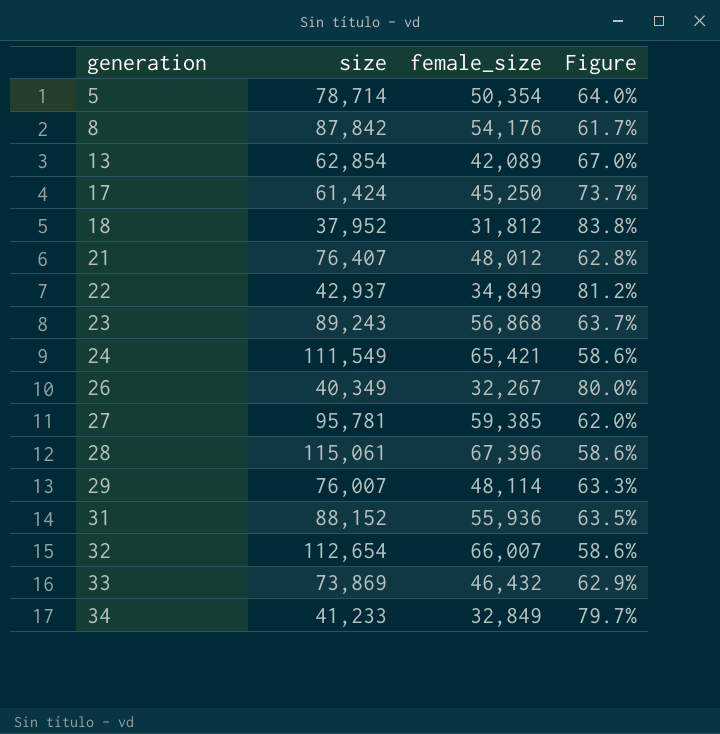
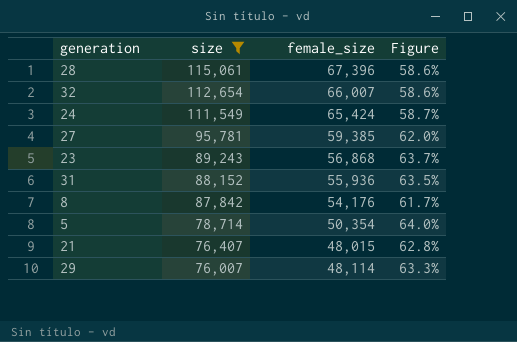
filter: none -> size >= 76,007
row order: generation ascending -> size descending
24 | female_size: 65,421 -> 65,424
24 | Figure: 58.6% -> 58.7%
21 | female_size: 48,012 -> 48,015

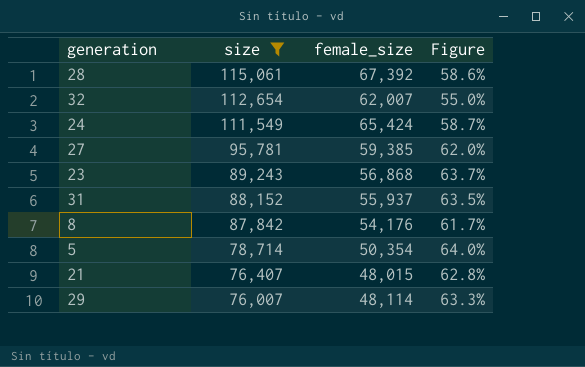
28 | female_size: 67,396 -> 67,392
32 | female_size: 66,007 -> 62,007
32 | Figure: 58.6% -> 55.0%
31 | female_size: 55,936 -> 55,937

